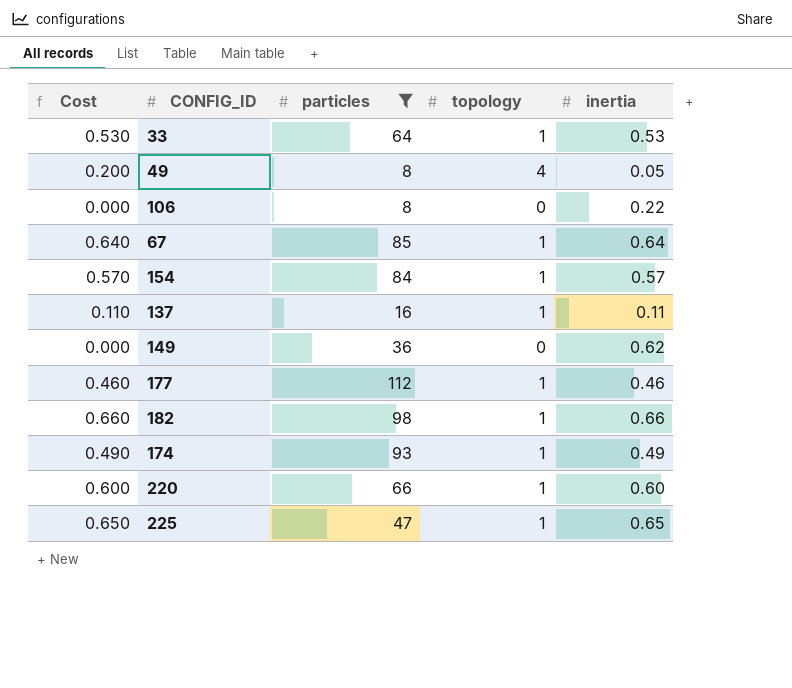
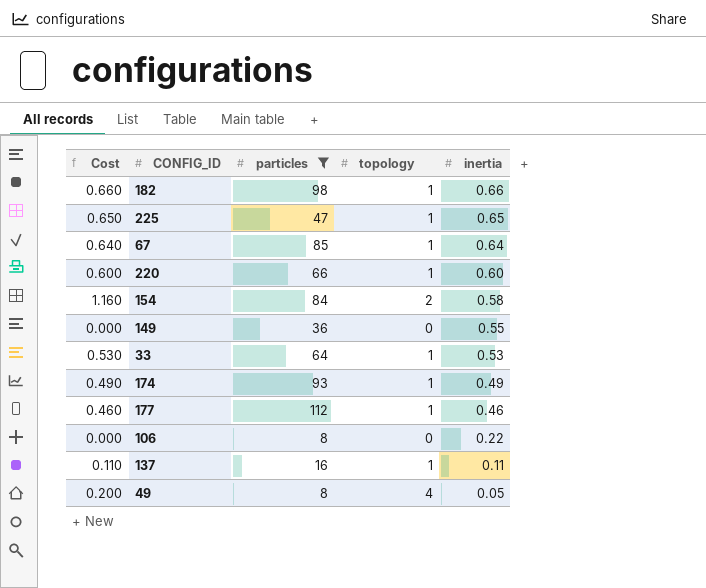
row order: none -> inertia descending
154 | Cost: 0.570 -> 1.160
154 | topology: 1 -> 2
154 | inertia: 0.57 -> 0.58
149 | inertia: 0.62 -> 0.55

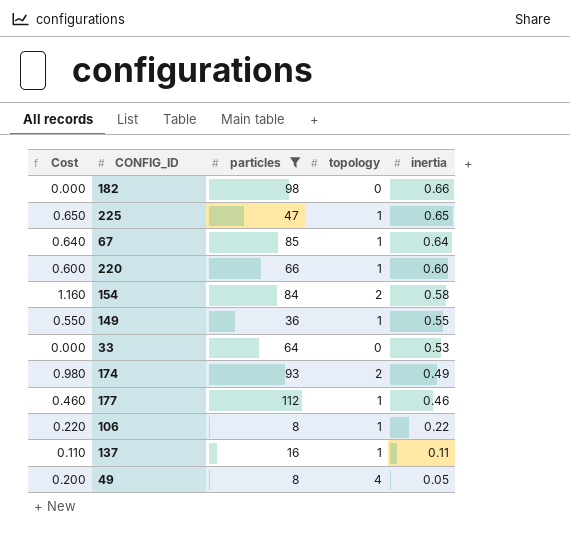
182 | Cost: 0.660 -> 0.000
182 | topology: 1 -> 0
149 | Cost: 0.000 -> 0.550
149 | topology: 0 -> 1
33 | Cost: 0.530 -> 0.000
33 | topology: 1 -> 0
174 | Cost: 0.490 -> 0.980
174 | topology: 1 -> 2
106 | Cost: 0.000 -> 0.220
106 | topology: 0 -> 1

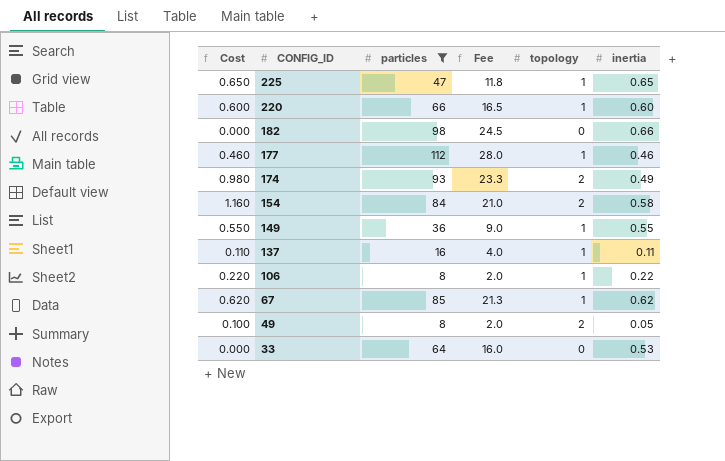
row order: inertia descending -> CONFIG_ID descending
column Fee | formula: none -> [particles] * 0.25
67 | Cost: 0.640 -> 0.620
67 | inertia: 0.64 -> 0.62
49 | Cost: 0.200 -> 0.100
49 | topology: 4 -> 2

